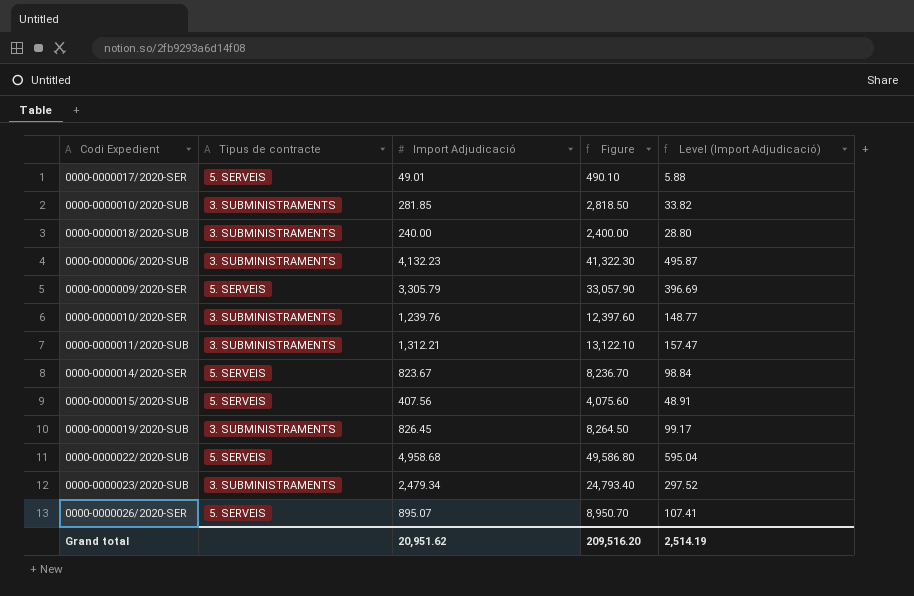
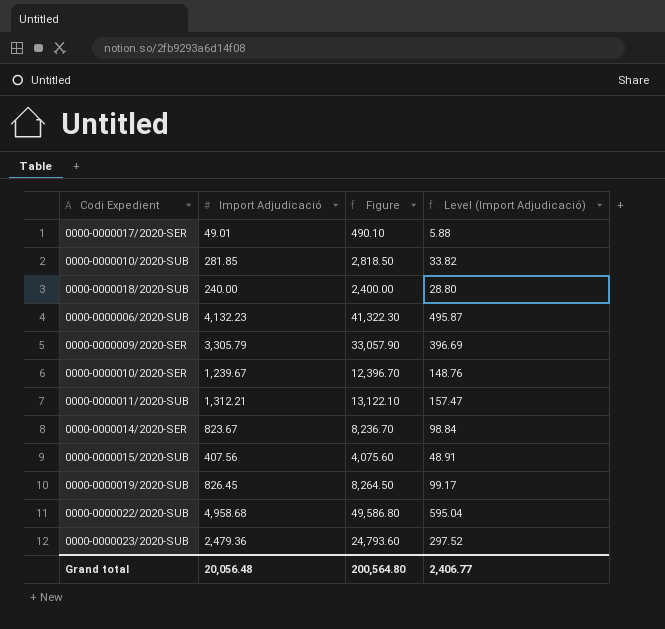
column Tipus de contracte | position: 2 -> none
row 0000-0000026/2020-SER: 5. SERVEIS | 895.07 | 8,950.70 | 107.41 -> none
0000-0000010/2020-SER | Import Adjudicació: 1,239.76 -> 1,239.67
0000-0000010/2020-SER | Figure: 12,397.60 -> 12,396.70
0000-0000010/2020-SER | Level (Import Adjudicació): 148.77 -> 148.76
0000-0000023/2020-SUB | Import Adjudicació: 2,479.34 -> 2,479.36
0000-0000023/2020-SUB | Figure: 24,793.40 -> 24,793.60
Grand total | Import Adjudicació: 20,951.62 -> 20,056.48
Grand total | Figure: 209,516.20 -> 200,564.80
Grand total | Level (Import Adjudicació): 2,514.19 -> 2,406.77

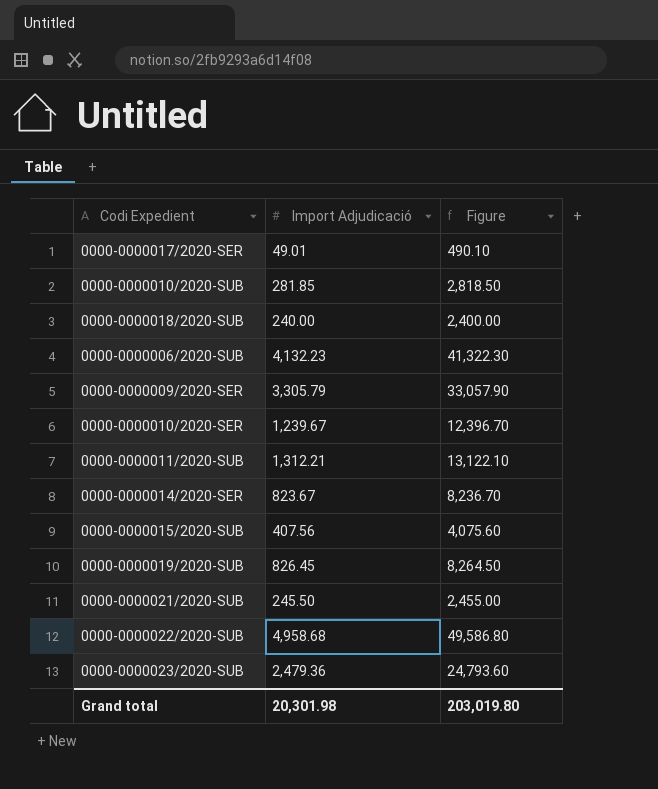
column Level (Import Adjudicació) | formula: [Import Adjudicació] * 0.12 -> none
row 0000-0000021/2020-SUB: none -> 245.50 | 2,455.00
Grand total | Import Adjudicació: 20,056.48 -> 20,301.98
Grand total | Figure: 200,564.80 -> 203,019.80

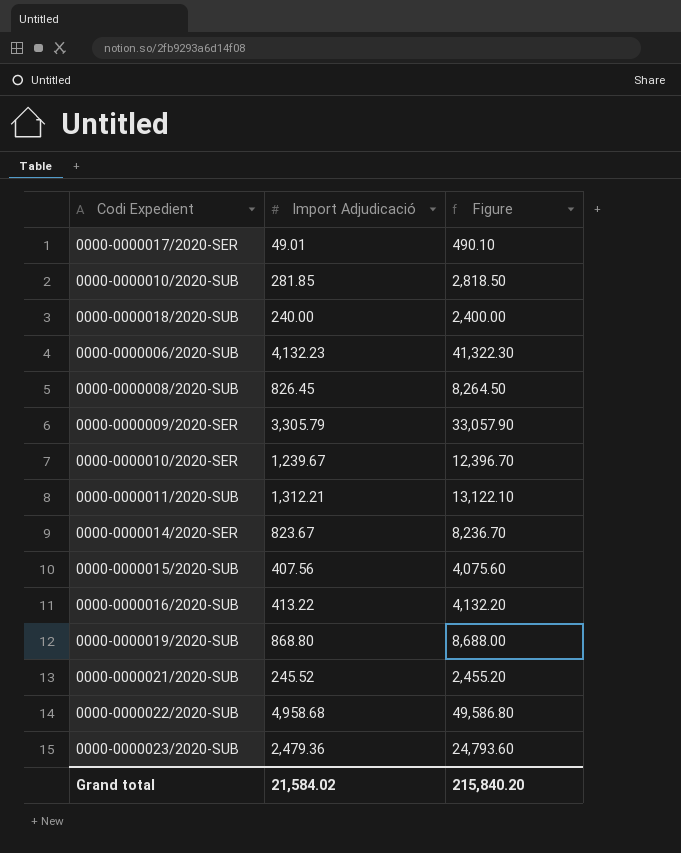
row 0000-0000008/2020-SUB: none -> 826.45 | 8,264.50
row 0000-0000016/2020-SUB: none -> 413.22 | 4,132.20
0000-0000019/2020-SUB | Import Adjudicació: 826.45 -> 868.80
0000-0000019/2020-SUB | Figure: 8,264.50 -> 8,688.00
0000-0000021/2020-SUB | Import Adjudicació: 245.50 -> 245.52
0000-0000021/2020-SUB | Figure: 2,455.00 -> 2,455.20
Grand total | Import Adjudicació: 20,301.98 -> 21,584.02
Grand total | Figure: 203,019.80 -> 215,840.20

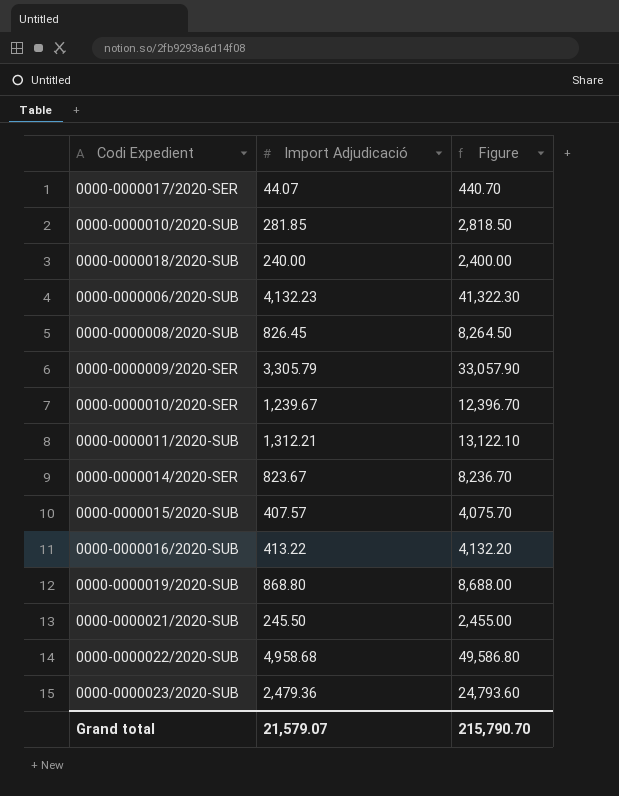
0000-0000017/2020-SER | Import Adjudicació: 49.01 -> 44.07
0000-0000017/2020-SER | Figure: 490.10 -> 440.70
0000-0000015/2020-SUB | Import Adjudicació: 407.56 -> 407.57
0000-0000015/2020-SUB | Figure: 4,075.60 -> 4,075.70
0000-0000021/2020-SUB | Import Adjudicació: 245.52 -> 245.50
0000-0000021/2020-SUB | Figure: 2,455.20 -> 2,455.00
Grand total | Import Adjudicació: 21,584.02 -> 21,579.07
Grand total | Figure: 215,840.20 -> 215,790.70

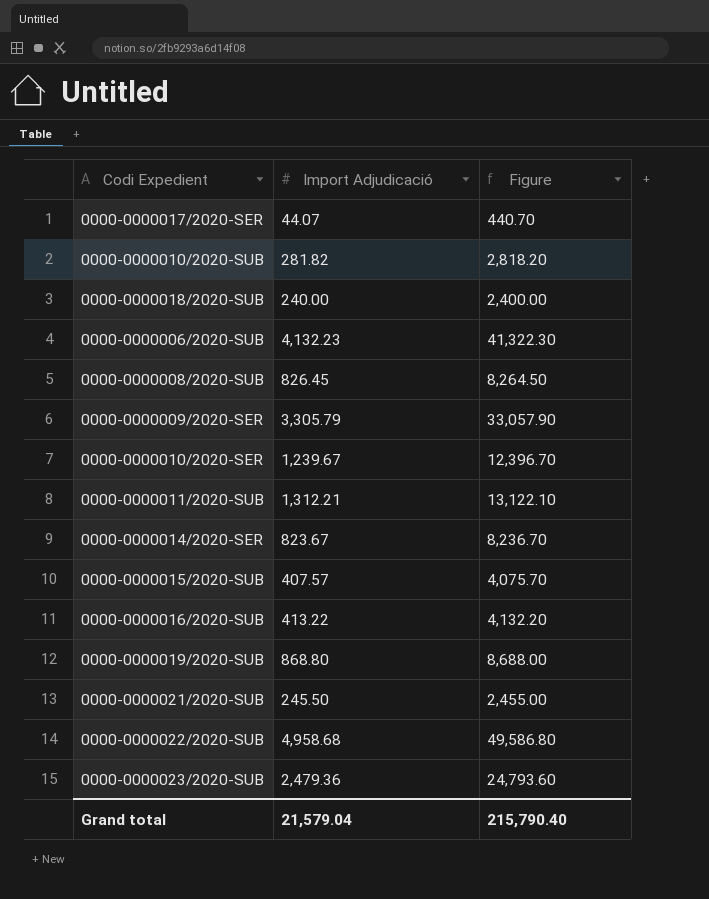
0000-0000010/2020-SUB | Import Adjudicació: 281.85 -> 281.82
0000-0000010/2020-SUB | Figure: 2,818.50 -> 2,818.20
Grand total | Import Adjudicació: 21,579.07 -> 21,579.04
Grand total | Figure: 215,790.70 -> 215,790.40

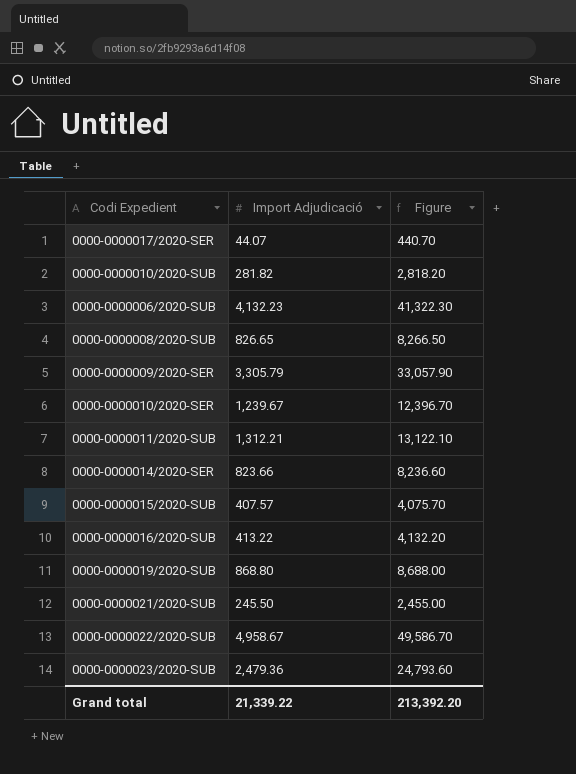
row 0000-0000018/2020-SUB: 240.00 | 2,400.00 -> none
0000-0000008/2020-SUB | Import Adjudicació: 826.45 -> 826.65
0000-0000008/2020-SUB | Figure: 8,264.50 -> 8,266.50
0000-0000014/2020-SER | Import Adjudicació: 823.67 -> 823.66
0000-0000014/2020-SER | Figure: 8,236.70 -> 8,236.60
0000-0000022/2020-SUB | Import Adjudicació: 4,958.68 -> 4,958.67
0000-0000022/2020-SUB | Figure: 49,586.80 -> 49,586.70
Grand total | Import Adjudicació: 21,579.04 -> 21,339.22
Grand total | Figure: 215,790.40 -> 213,392.20

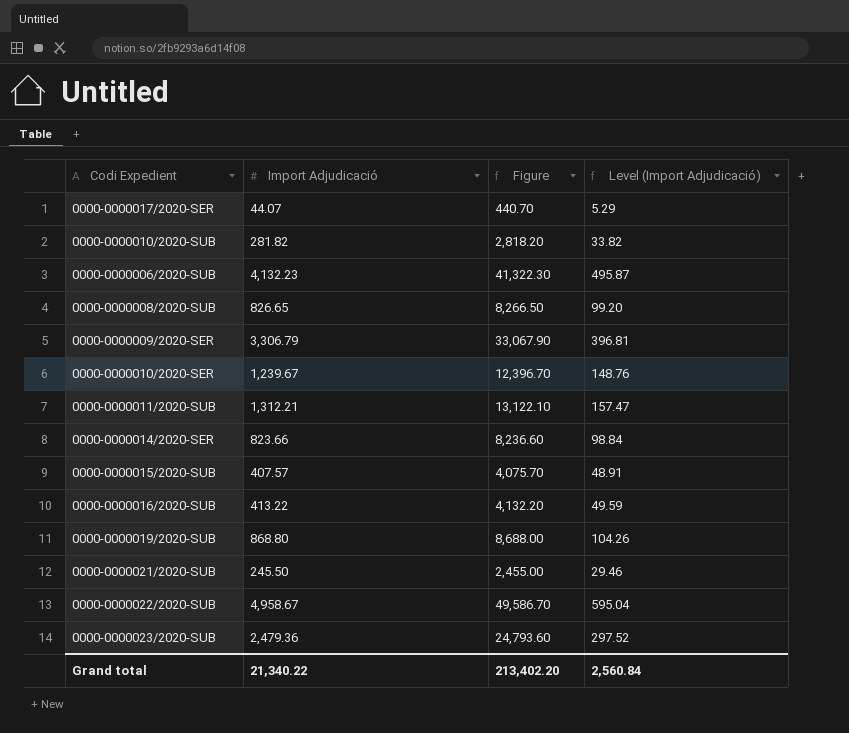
column Level (Import Adjudicació) | formula: none -> [Import Adjudicació] * 0.12
0000-0000009/2020-SER | Import Adjudicació: 3,305.79 -> 3,306.79
0000-0000009/2020-SER | Figure: 33,057.90 -> 33,067.90
Grand total | Import Adjudicació: 21,339.22 -> 21,340.22
Grand total | Figure: 213,392.20 -> 213,402.20

